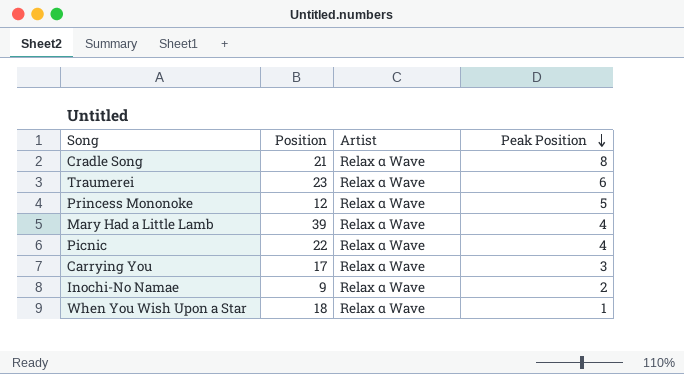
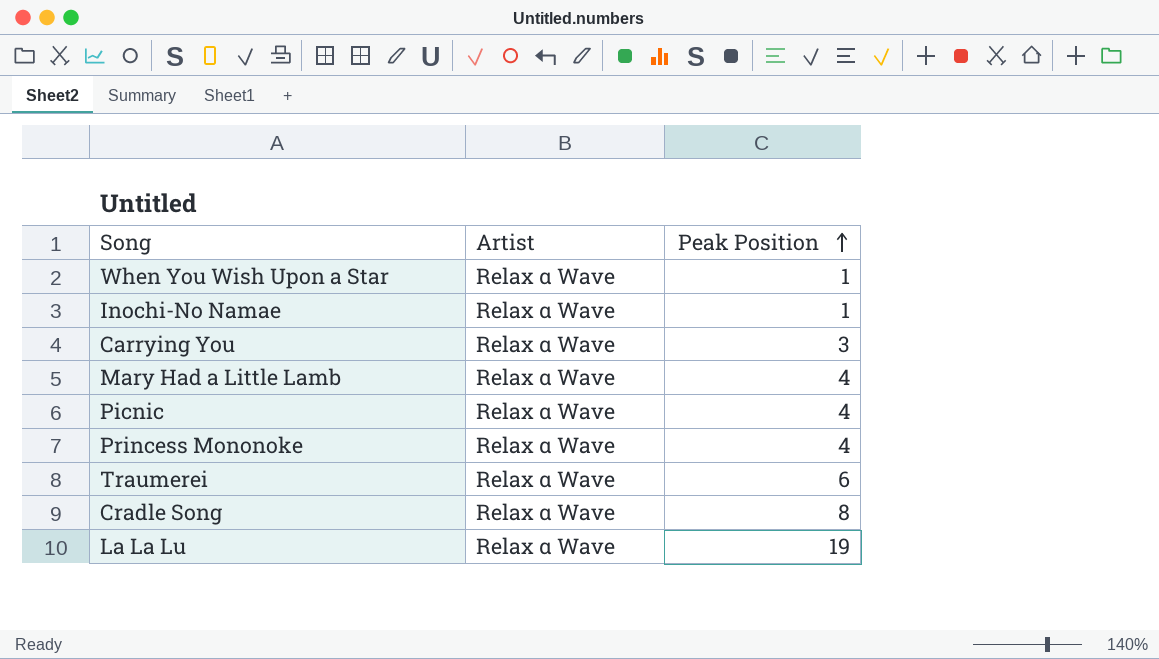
row order: Peak Position descending -> Peak Position ascending
column Position | position: 2 -> none
Inochi-No Namae | Peak Position: 2 -> 1
Princess Mononoke | Peak Position: 5 -> 4
row La La Lu: none -> Relax α Wave | 19

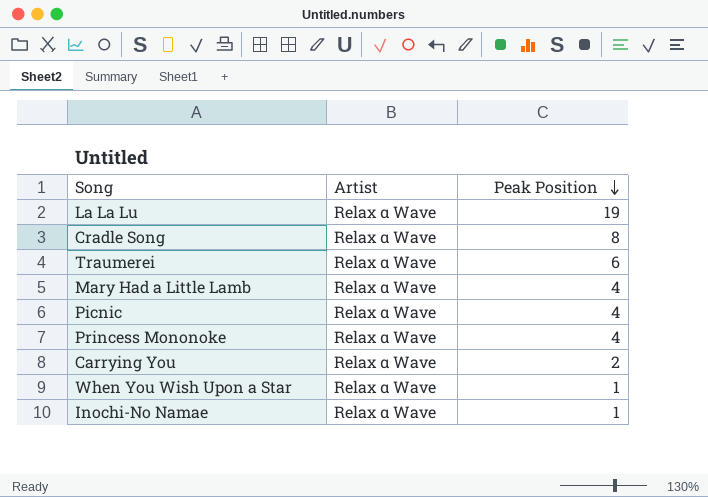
row order: Peak Position ascending -> Peak Position descending
Carrying You | Peak Position: 3 -> 2

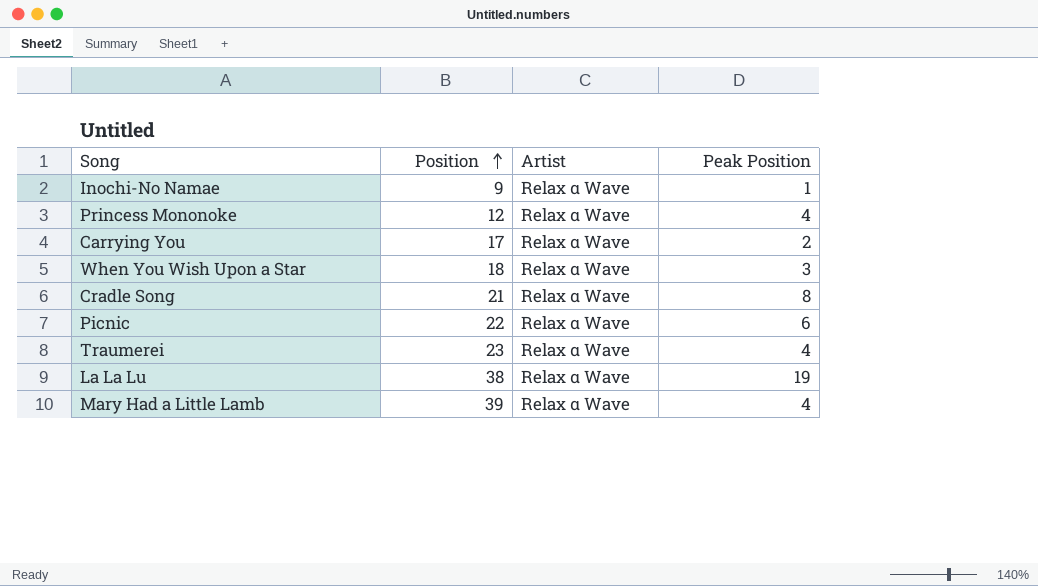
row order: Peak Position descending -> Position ascending
column Position | position: none -> 2
When You Wish Upon a Star | Peak Position: 1 -> 3
Picnic | Peak Position: 4 -> 6
Traumerei | Peak Position: 6 -> 4

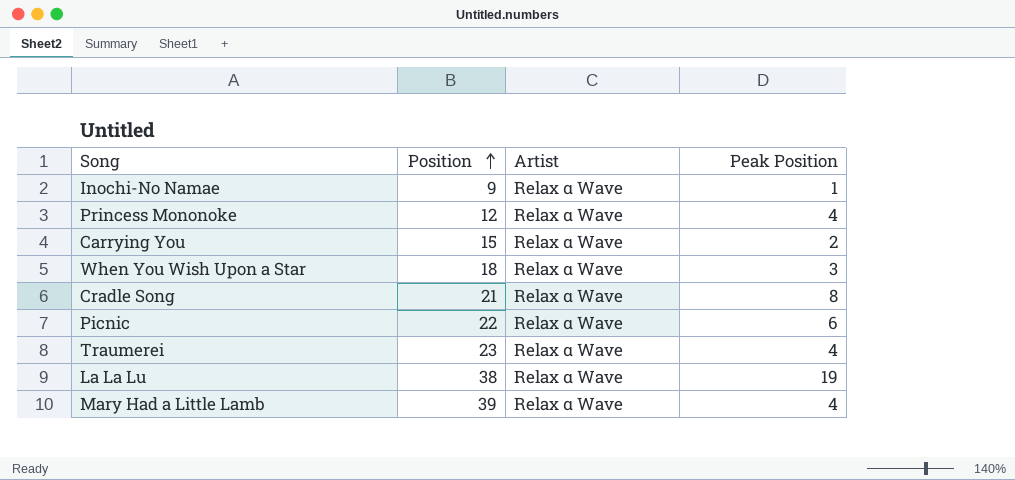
Carrying You | Position: 17 -> 15

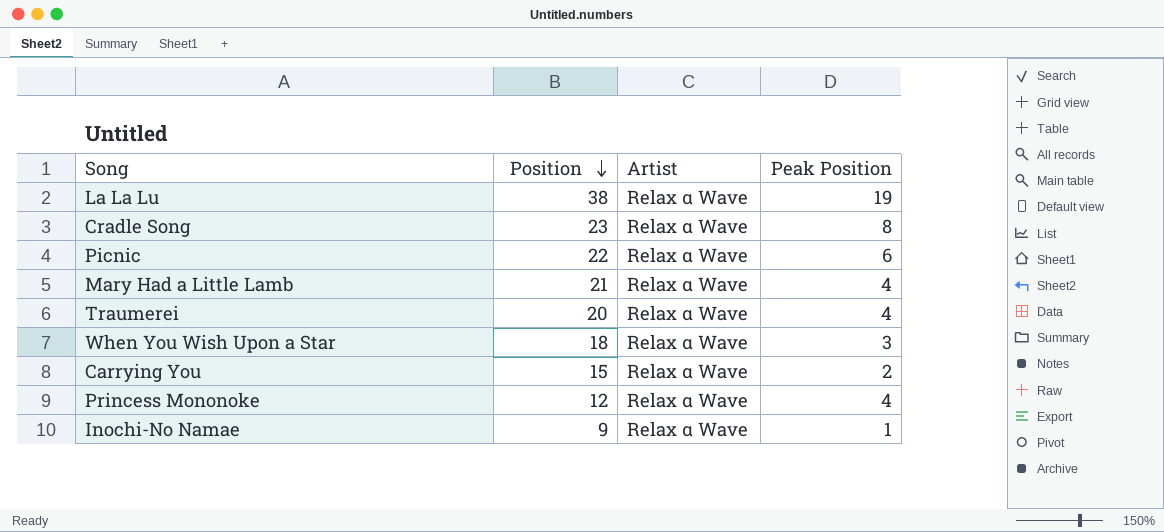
row order: Position ascending -> Position descending
Cradle Song | Position: 21 -> 23
Mary Had a Little Lamb | Position: 39 -> 21
Traumerei | Position: 23 -> 20

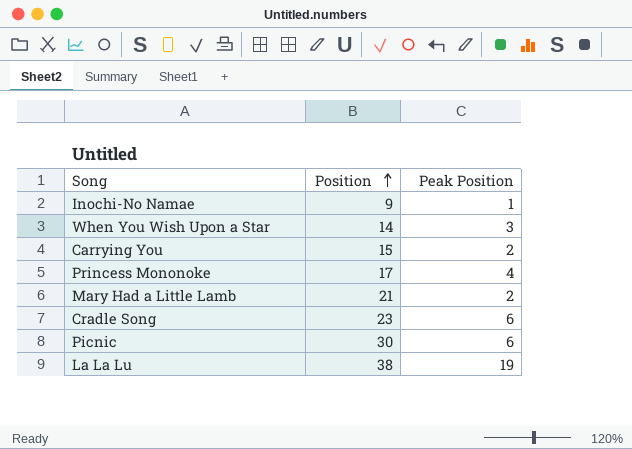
row order: Position descending -> Position ascending
column Artist | position: 3 -> none
row Traumerei: 20 | Relax α Wave | 4 -> none
When You Wish Upon a Star | Position: 18 -> 14
Princess Mononoke | Position: 12 -> 17
Mary Had a Little Lamb | Peak Position: 4 -> 2
Cradle Song | Peak Position: 8 -> 6
Picnic | Position: 22 -> 30

